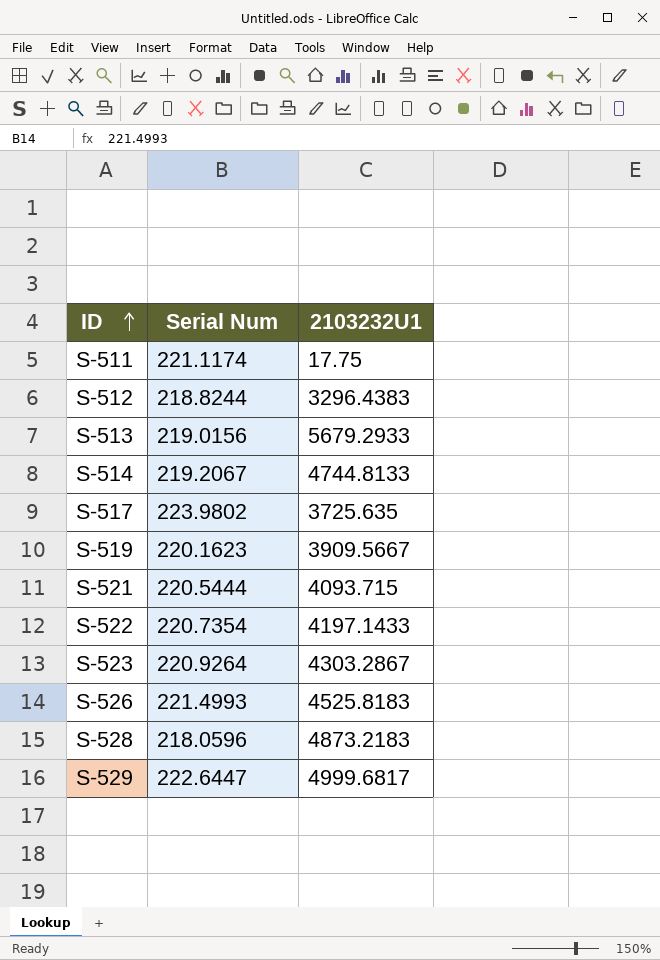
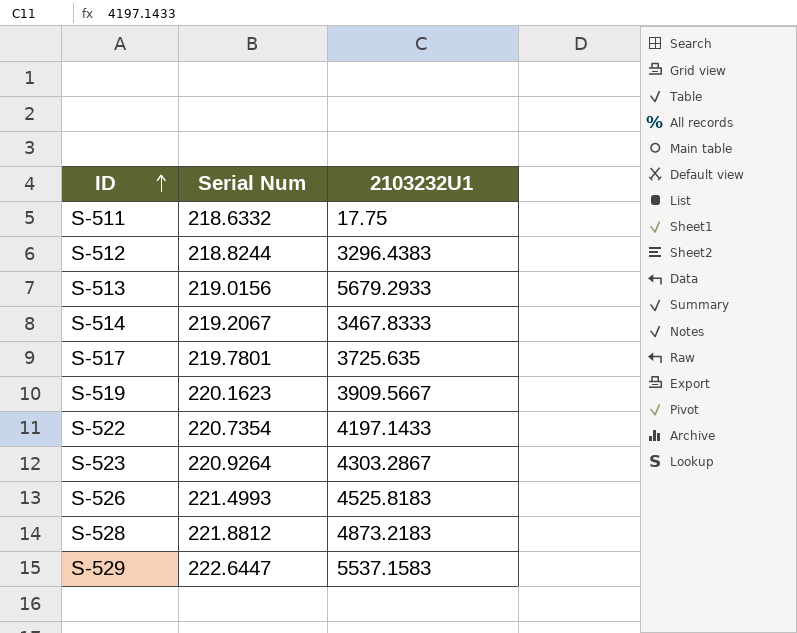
row S-521: 220.5444 | 4093.715 -> none
S-511 | Serial Num: 221.1174 -> 218.6332
S-514 | 2103232U1: 4744.8133 -> 3467.8333
S-517 | Serial Num: 223.9802 -> 219.7801
S-528 | Serial Num: 218.0596 -> 221.8812
S-529 | 2103232U1: 4999.6817 -> 5537.1583

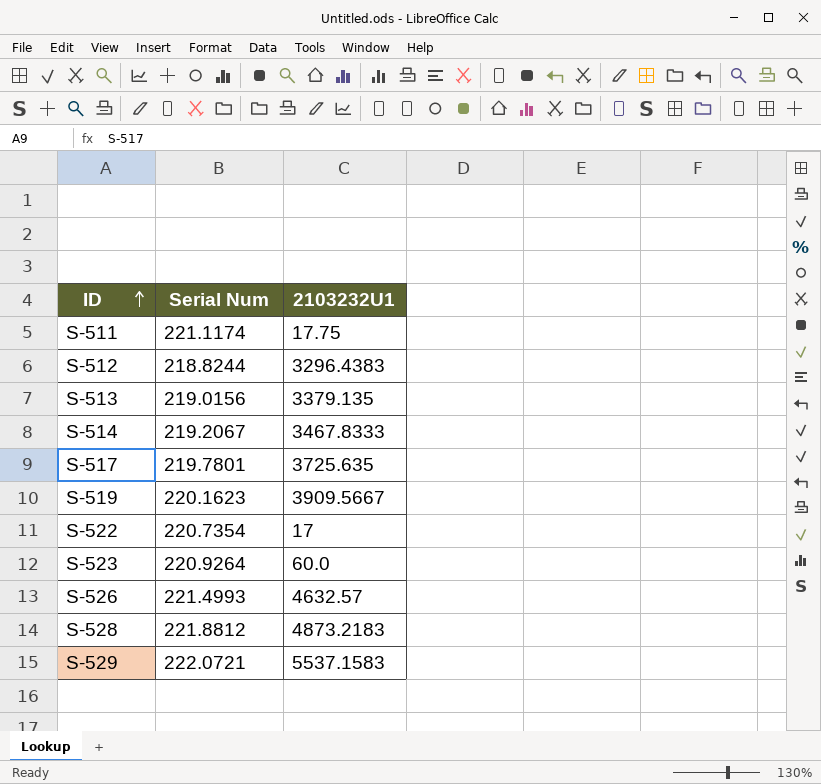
S-511 | Serial Num: 218.6332 -> 221.1174
S-513 | 2103232U1: 5679.2933 -> 3379.135
S-522 | 2103232U1: 4197.1433 -> 17
S-523 | 2103232U1: 4303.2867 -> 60.0
S-526 | 2103232U1: 4525.8183 -> 4632.57
S-529 | Serial Num: 222.6447 -> 222.0721

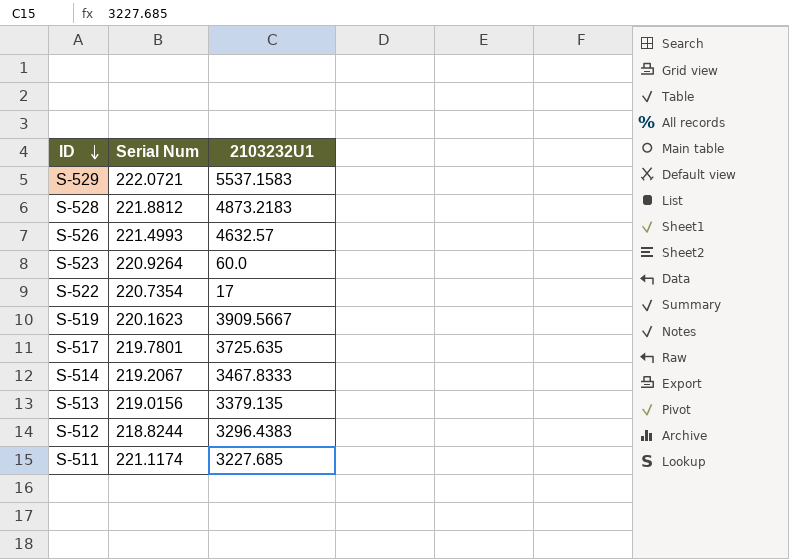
row order: ID ascending -> ID descending
S-511 | 2103232U1: 17.75 -> 3227.685

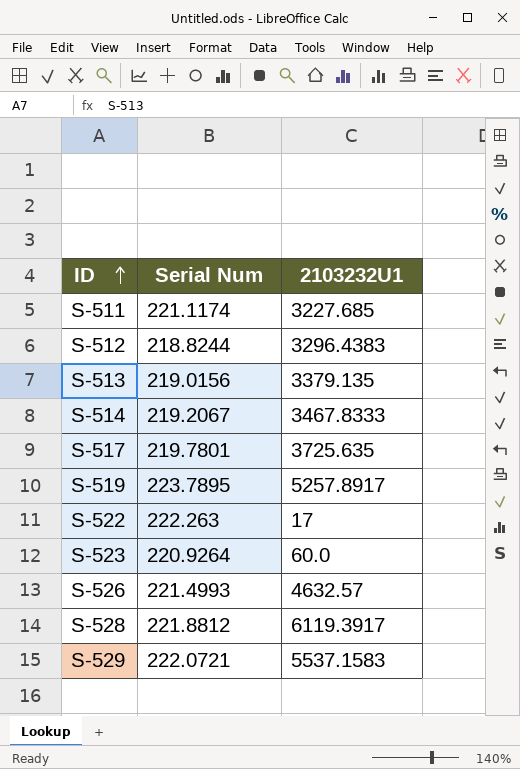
row order: ID descending -> ID ascending
S-519 | Serial Num: 220.1623 -> 223.7895
S-519 | 2103232U1: 3909.5667 -> 5257.8917
S-522 | Serial Num: 220.7354 -> 222.263
S-528 | 2103232U1: 4873.2183 -> 6119.3917

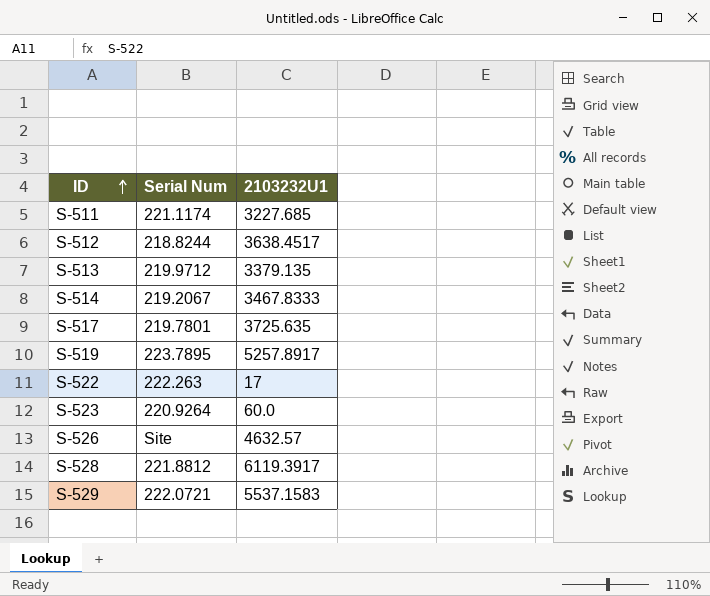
S-512 | 2103232U1: 3296.4383 -> 3638.4517
S-513 | Serial Num: 219.0156 -> 219.9712
S-526 | Serial Num: 221.4993 -> Site

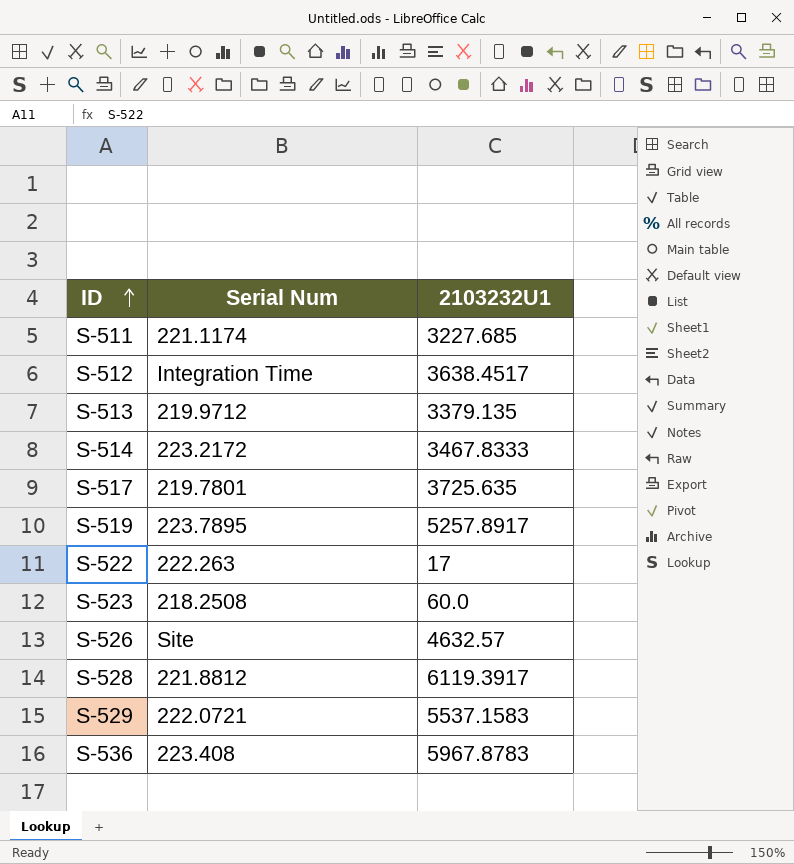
S-512 | Serial Num: 218.8244 -> Integration Time
S-514 | Serial Num: 219.2067 -> 223.2172
S-523 | Serial Num: 220.9264 -> 218.2508
row S-536: none -> 223.408 | 5967.8783

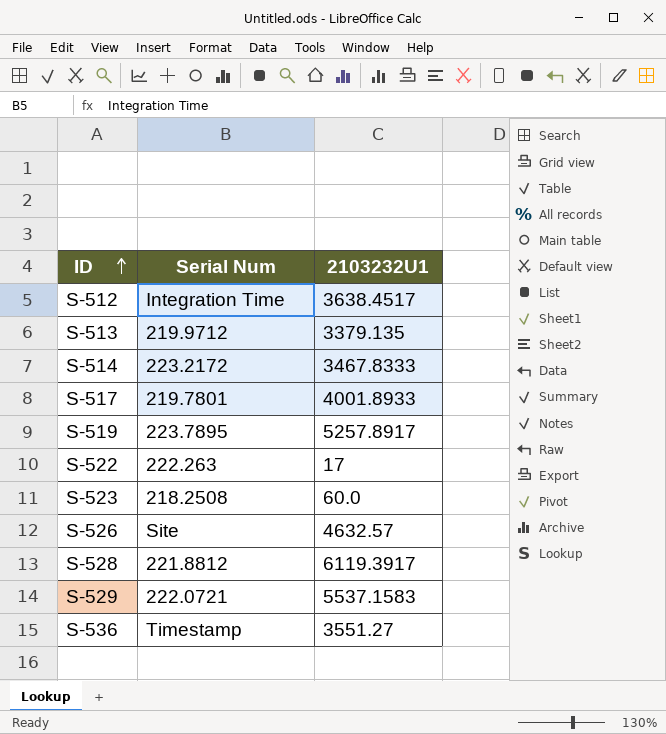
row S-511: 221.1174 | 3227.685 -> none
S-517 | 2103232U1: 3725.635 -> 4001.8933
S-536 | Serial Num: 223.408 -> Timestamp
S-536 | 2103232U1: 5967.8783 -> 3551.27

